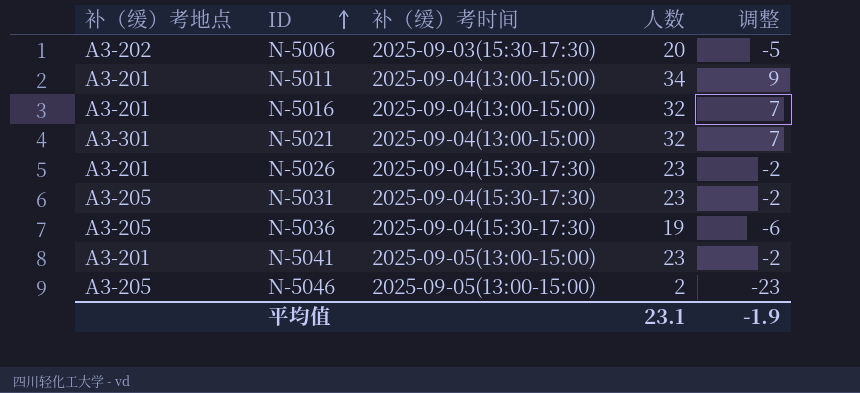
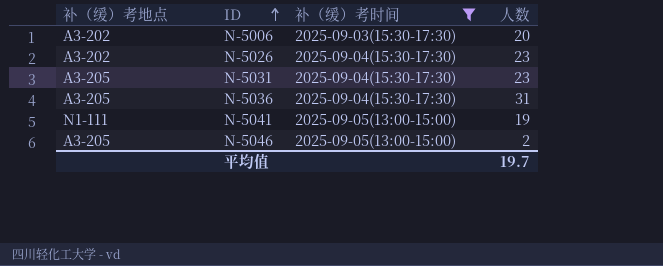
filter: none -> 补（缓）考时间 != 2025-09-04(13:00-15:00)
column 调整 | formula: [人数] - 25 -> none
N-5026 | 补（缓）考地点: A3-201 -> A3-202
N-5036 | 人数: 19 -> 31
N-5041 | 补（缓）考地点: A3-201 -> N1-111
N-5041 | 人数: 23 -> 19
平均值 | 人数: 23.1 -> 19.7

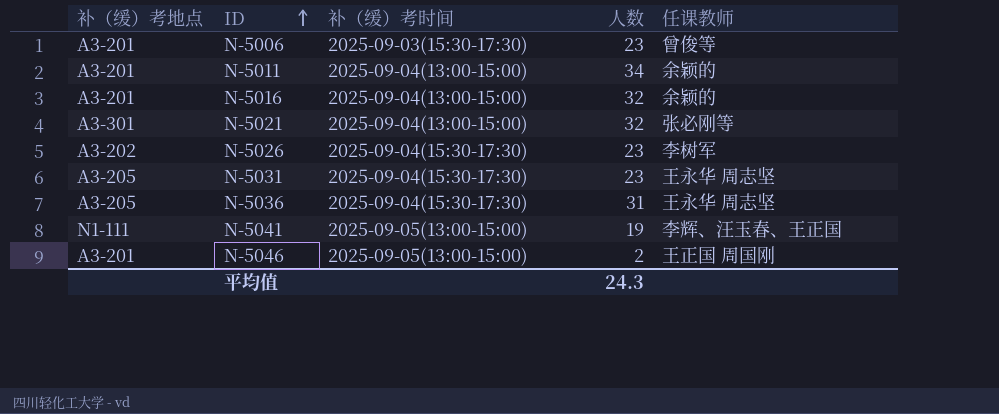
filter: 补（缓）考时间 != 2025-09-04(13:00-15:00) -> none
column 任课教师 | position: none -> 5
N-5006 | 补（缓）考地点: A3-202 -> A3-201
N-5006 | 人数: 20 -> 23
N-5046 | 补（缓）考地点: A3-205 -> A3-201
平均值 | 人数: 19.7 -> 24.3

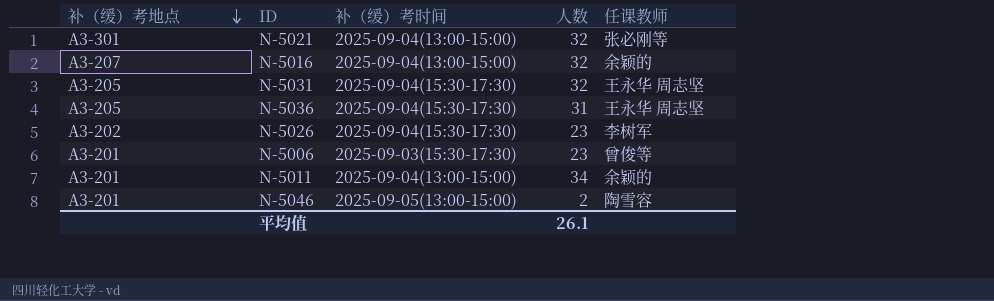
row order: ID ascending -> 补（缓）考地点 descending
row N-5041: N1-111 | 2025-09-05(13:00-15:00) | 19 | 李辉、汪玉春、王正国 -> none
N-5016 | 补（缓）考地点: A3-201 -> A3-207
N-5031 | 人数: 23 -> 32
N-5046 | 任课教师: 王正国 周国刚 -> 陶雪容
平均值 | 人数: 24.3 -> 26.1

